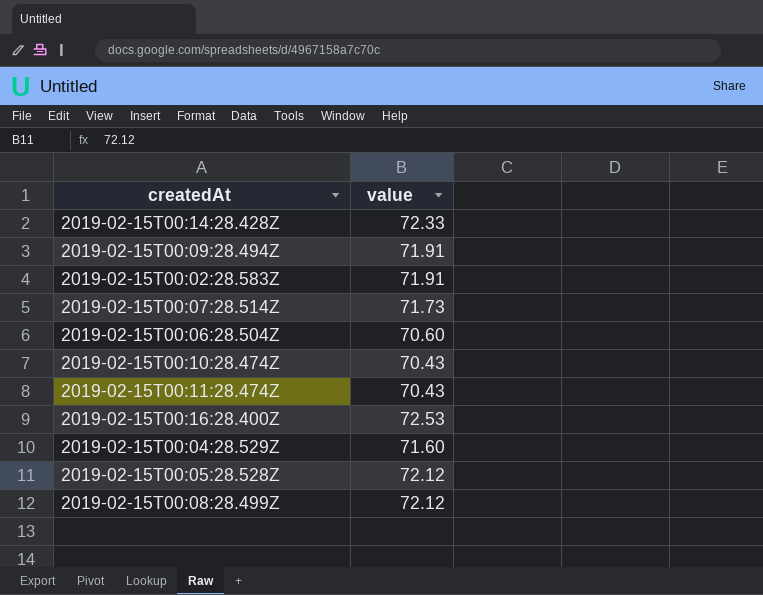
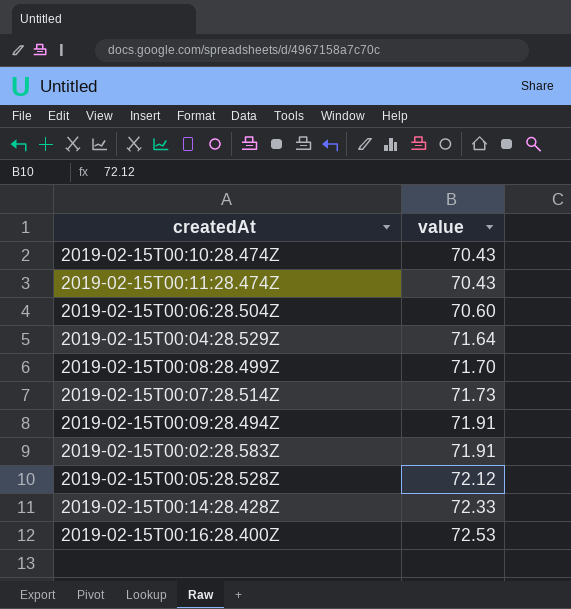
row order: none -> value ascending
2019-02-15T00:04:28.529Z | value: 71.60 -> 71.64
2019-02-15T00:08:28.499Z | value: 72.12 -> 71.70

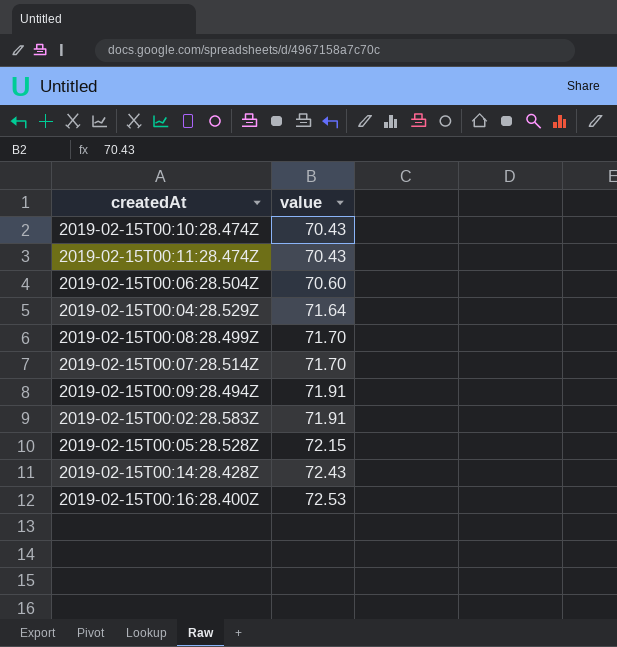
2019-02-15T00:07:28.514Z | value: 71.73 -> 71.70
2019-02-15T00:05:28.528Z | value: 72.12 -> 72.15
2019-02-15T00:14:28.428Z | value: 72.33 -> 72.43

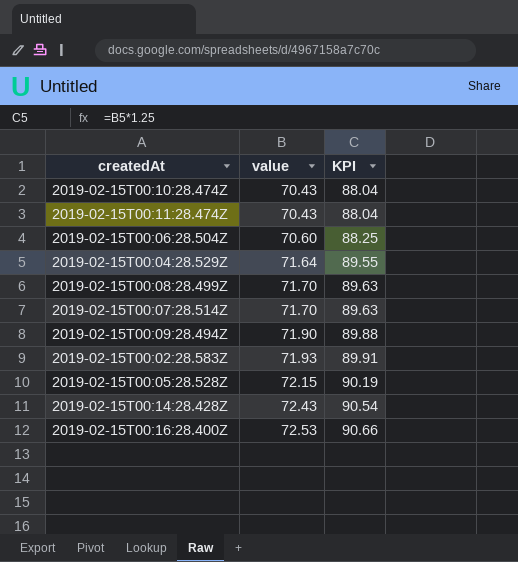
column KPI | formula: none -> [value] * 1.25
2019-02-15T00:09:28.494Z | value: 71.91 -> 71.90
2019-02-15T00:02:28.583Z | value: 71.91 -> 71.93

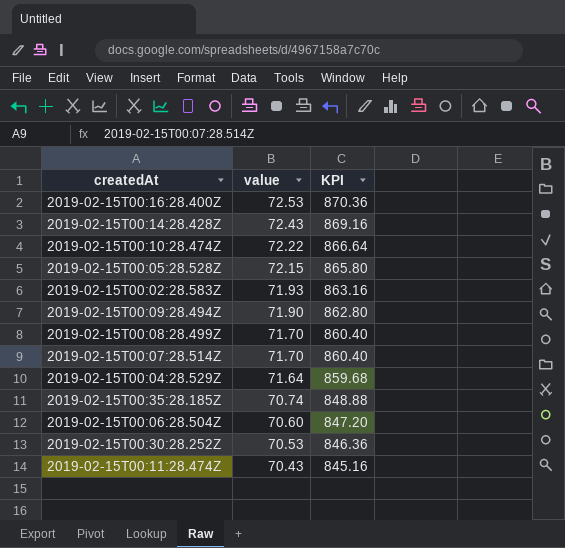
row order: value ascending -> value descending
column KPI | formula: [value] * 1.25 -> [value] * 12
2019-02-15T00:10:28.474Z | value: 70.43 -> 72.22
row 2019-02-15T00:35:28.185Z: none -> 70.74 | 848.88
row 2019-02-15T00:30:28.252Z: none -> 70.53 | 846.36

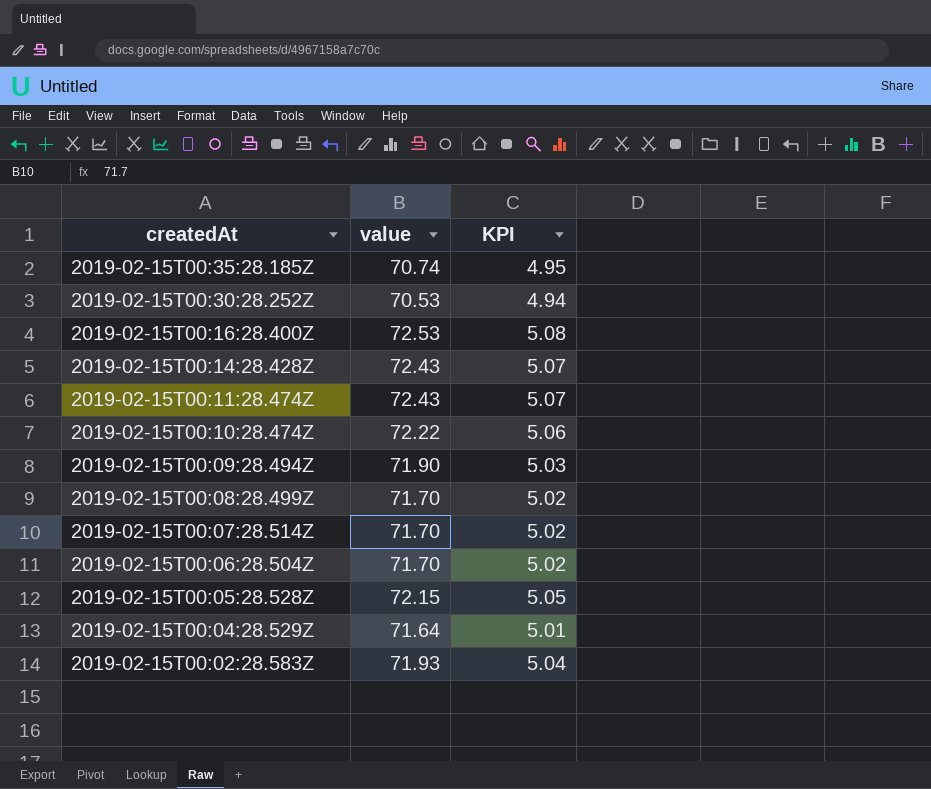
row order: value descending -> createdAt descending
column KPI | formula: [value] * 12 -> [value] * 0.07
2019-02-15T00:11:28.474Z | value: 70.43 -> 72.43
2019-02-15T00:06:28.504Z | value: 70.60 -> 71.70

